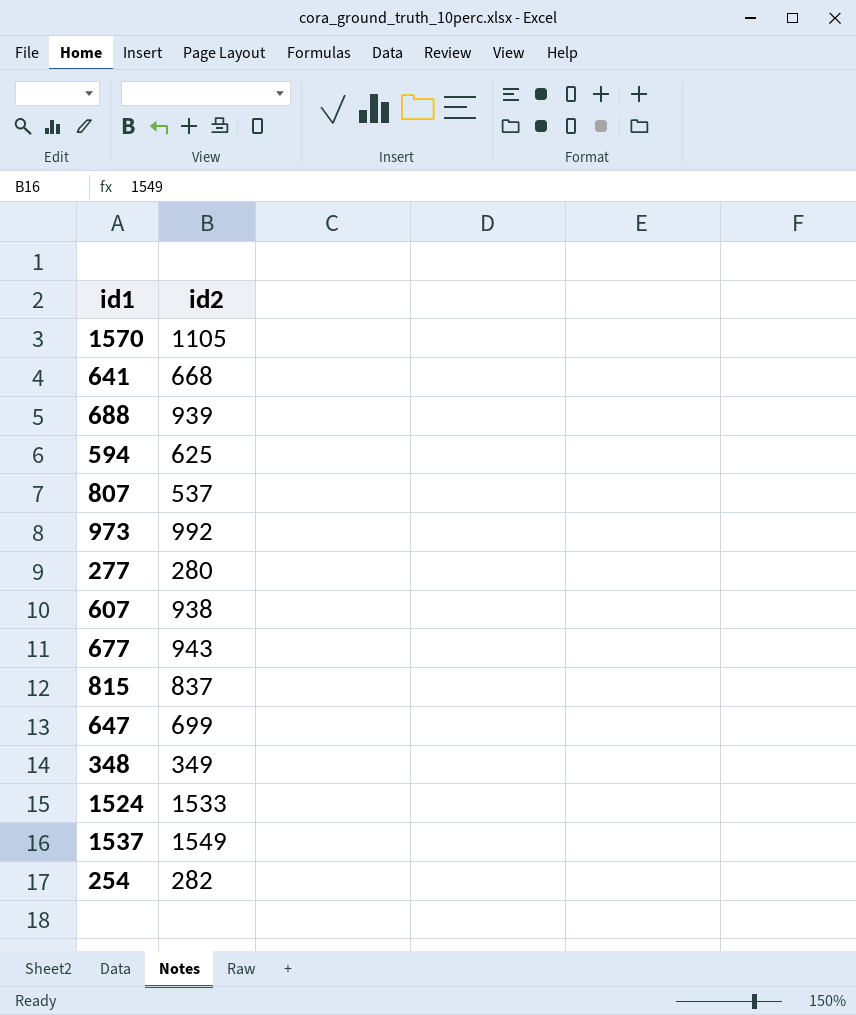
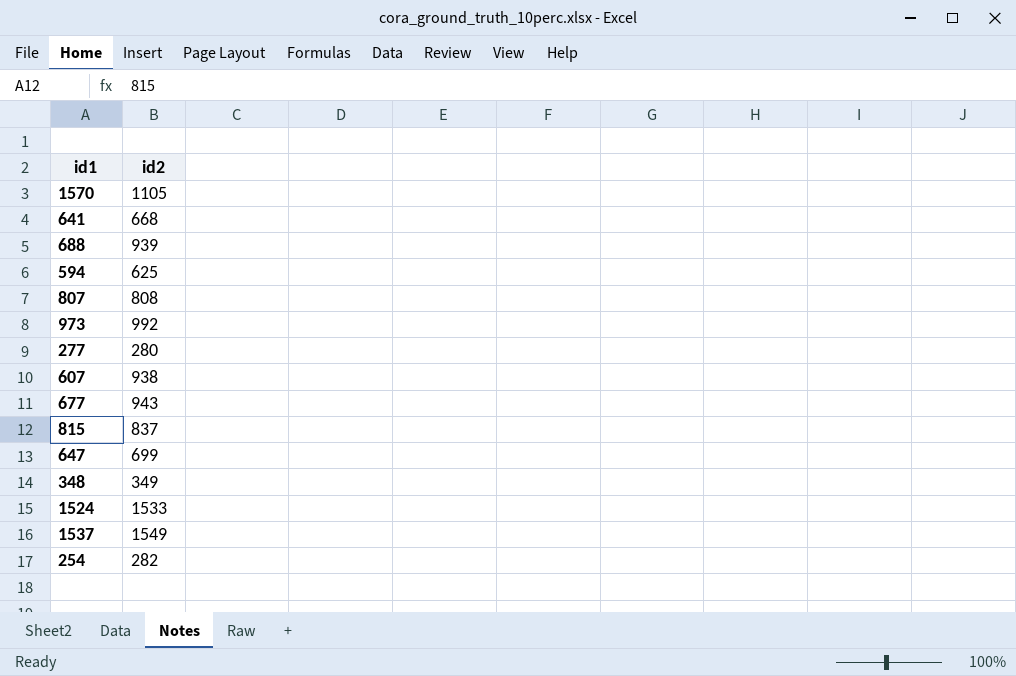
807 | id2: 537 -> 808

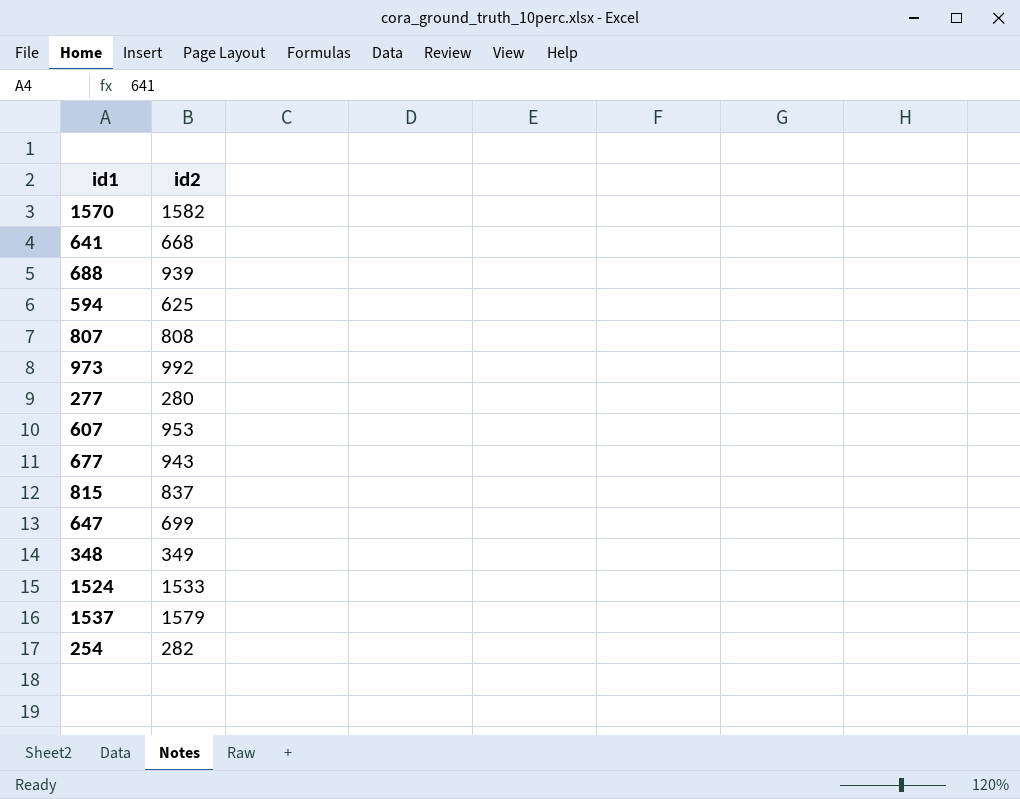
1570 | id2: 1105 -> 1582
607 | id2: 938 -> 953
1537 | id2: 1549 -> 1579

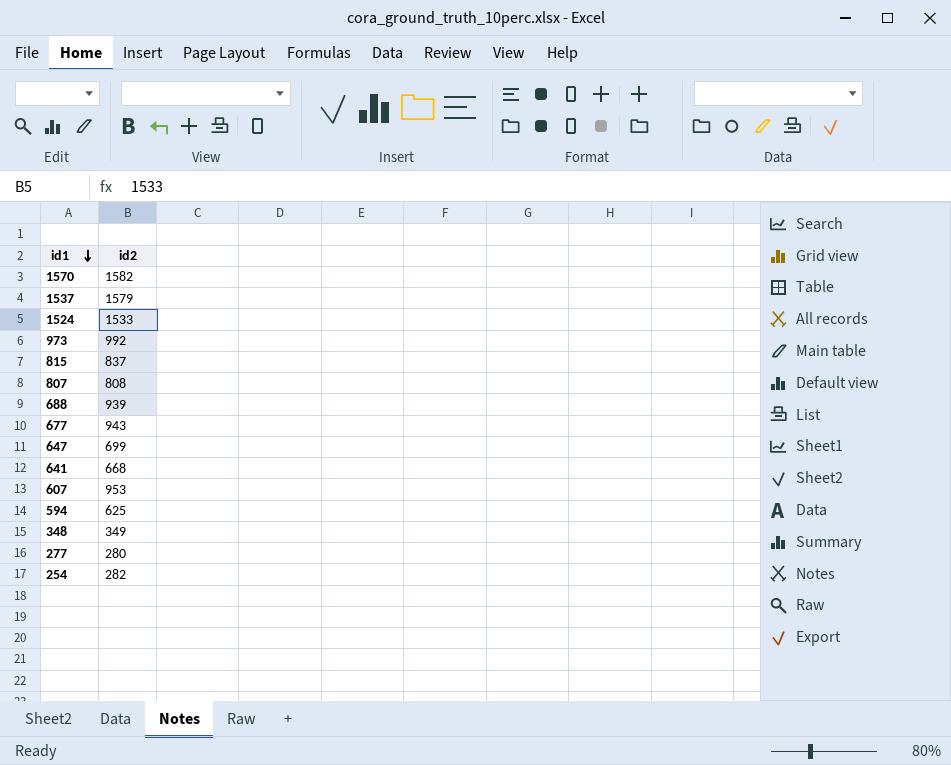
row order: none -> id1 descending

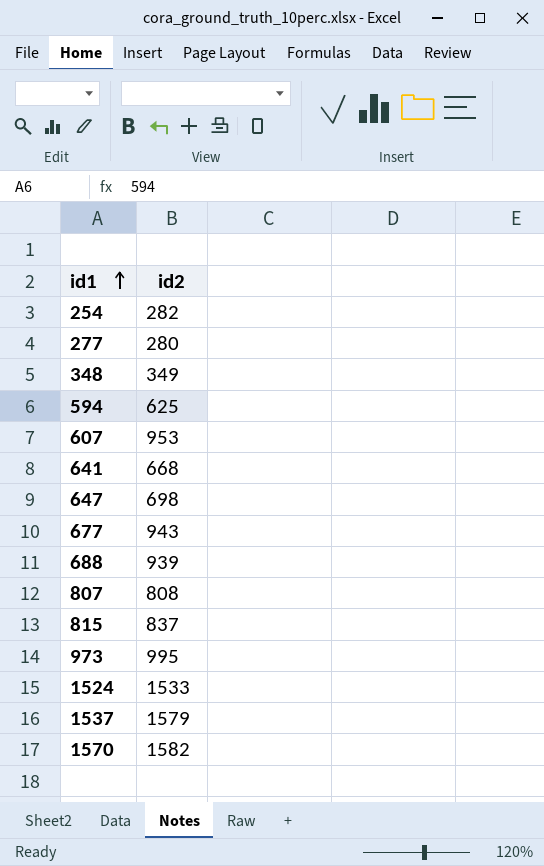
row order: id1 descending -> id1 ascending
647 | id2: 699 -> 698
973 | id2: 992 -> 995

